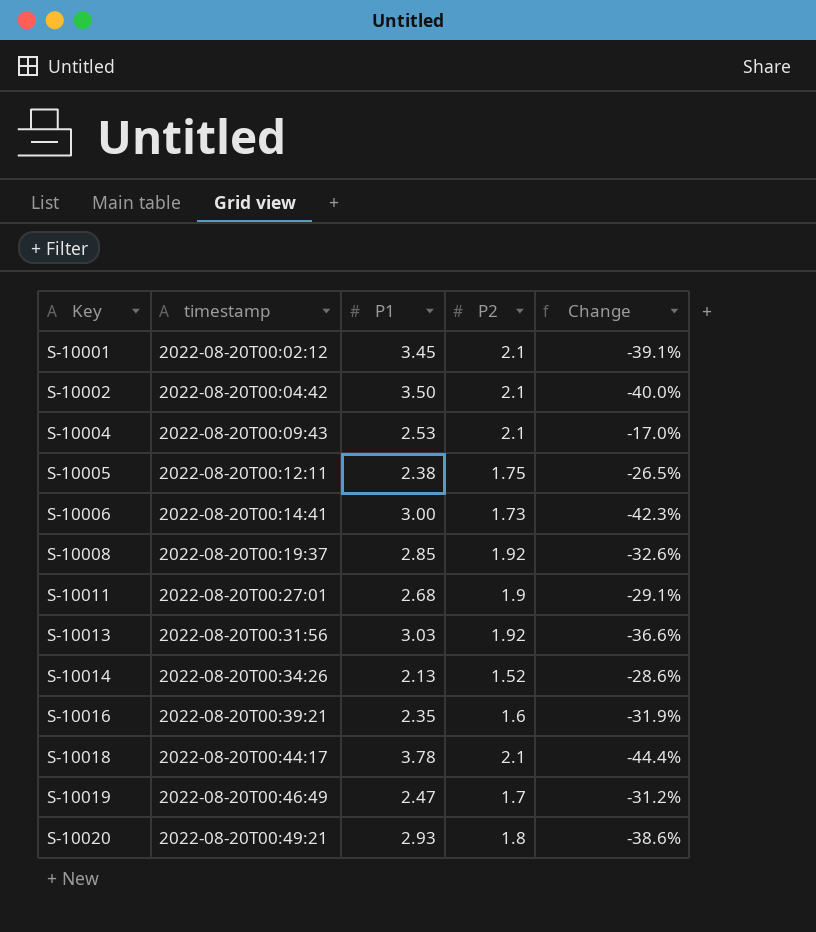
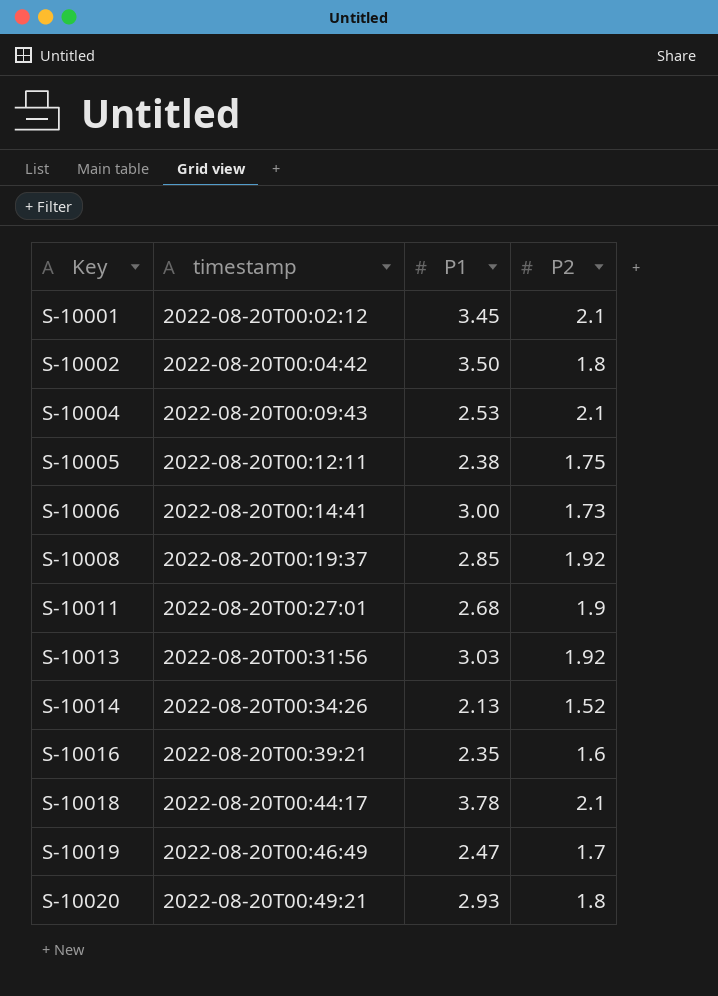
column Change | formula: ([P2] - [P1]) / [P1] -> none
S-10002 | P2: 2.1 -> 1.8

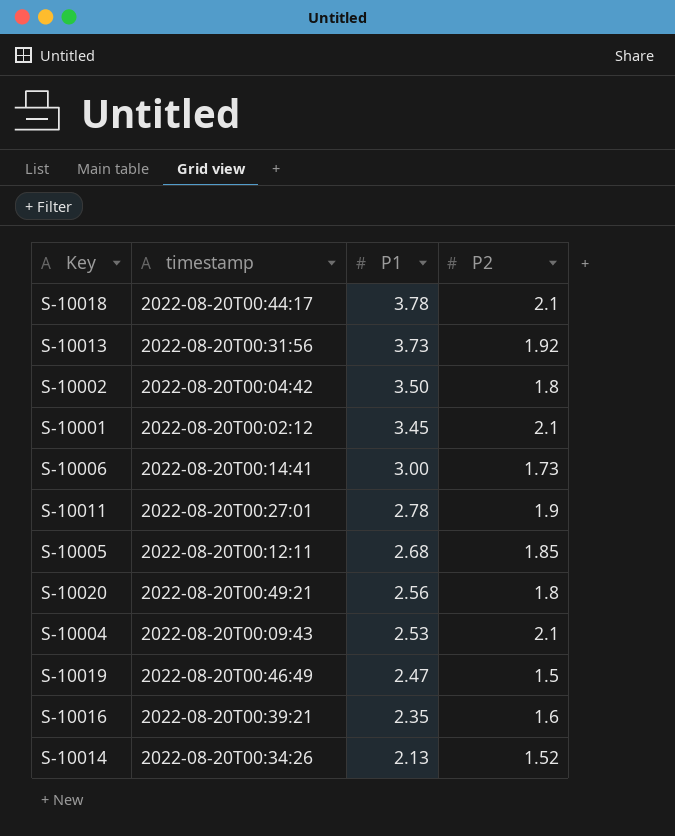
row order: Key ascending -> P1 descending
row S-10008: 2022-08-20T00:19:37 | 2.85 | 1.92 -> none
S-10013 | P1: 3.03 -> 3.73
S-10011 | P1: 2.68 -> 2.78
S-10005 | P1: 2.38 -> 2.68
S-10005 | P2: 1.75 -> 1.85
S-10020 | P1: 2.93 -> 2.56
S-10019 | P2: 1.7 -> 1.5

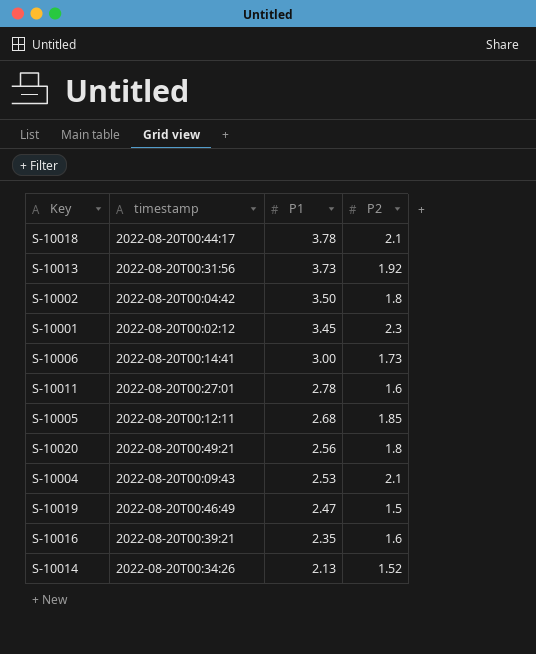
S-10001 | P2: 2.1 -> 2.3
S-10011 | P2: 1.9 -> 1.6

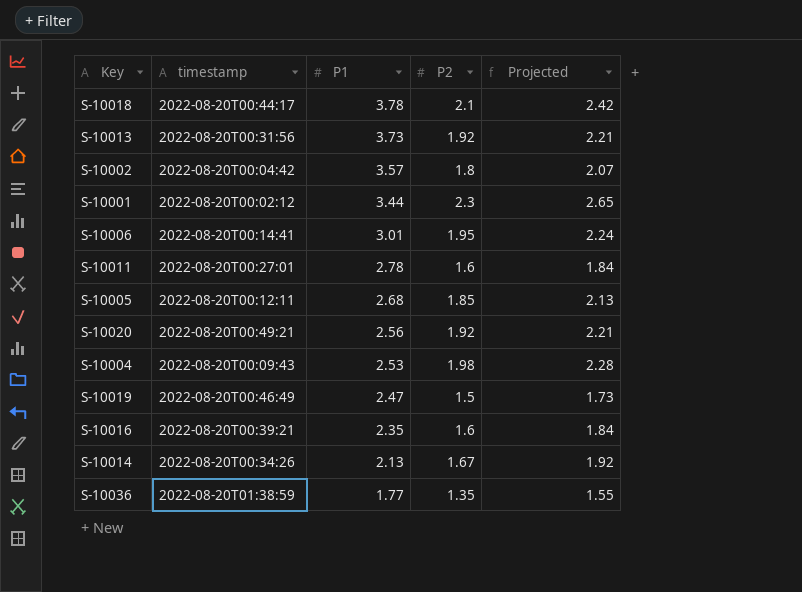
column Projected | formula: none -> [P2] * 1.15
S-10002 | P1: 3.50 -> 3.57
S-10001 | P1: 3.45 -> 3.44
S-10006 | P1: 3.00 -> 3.01
S-10006 | P2: 1.73 -> 1.95
S-10020 | P2: 1.8 -> 1.92
S-10004 | P2: 2.1 -> 1.98
S-10014 | P2: 1.52 -> 1.67
row S-10036: none -> 2022-08-20T01:38:59 | 1.77 | 1.35 | 1.55

